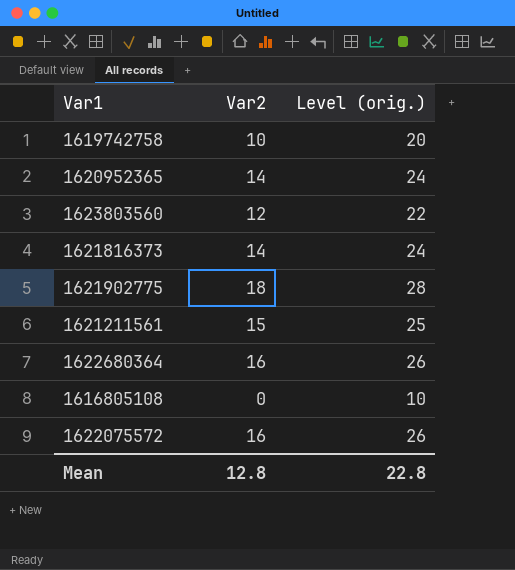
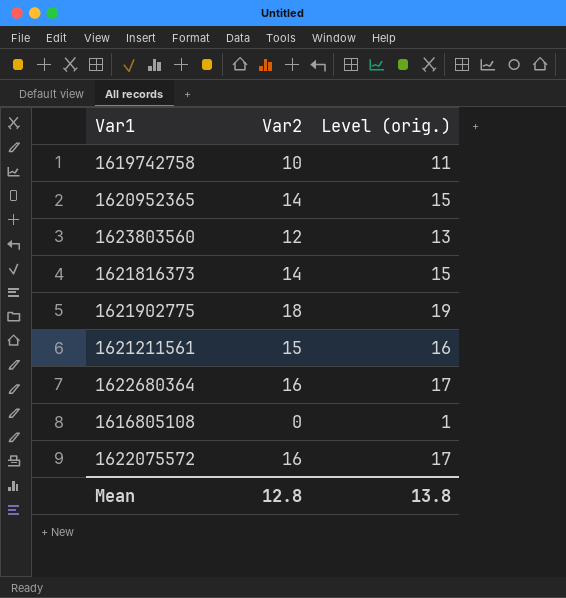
column Level (orig.) | formula: [Var2] + 10 -> [Var2] + 1
Mean | Level (orig.): 22.8 -> 13.8

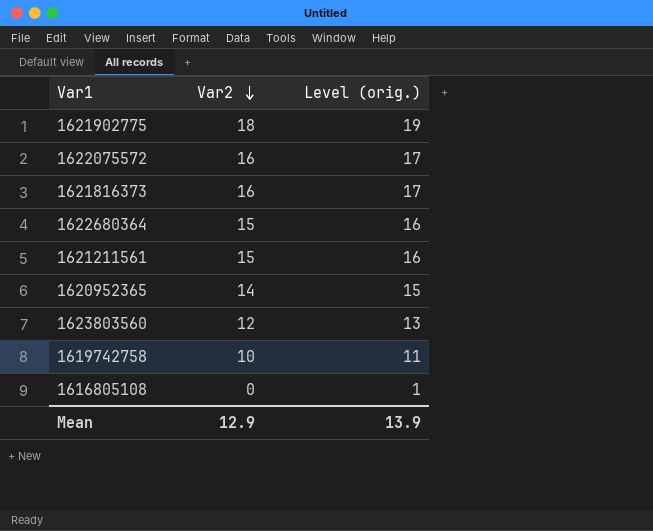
row order: none -> Var2 descending
1621816373 | Var2: 14 -> 16
1621816373 | Level (orig.): 15 -> 17
1622680364 | Var2: 16 -> 15
1622680364 | Level (orig.): 17 -> 16
Mean | Var2: 12.8 -> 12.9
Mean | Level (orig.): 13.8 -> 13.9

